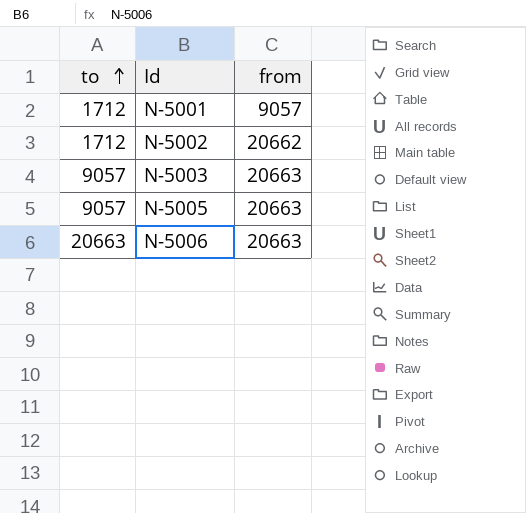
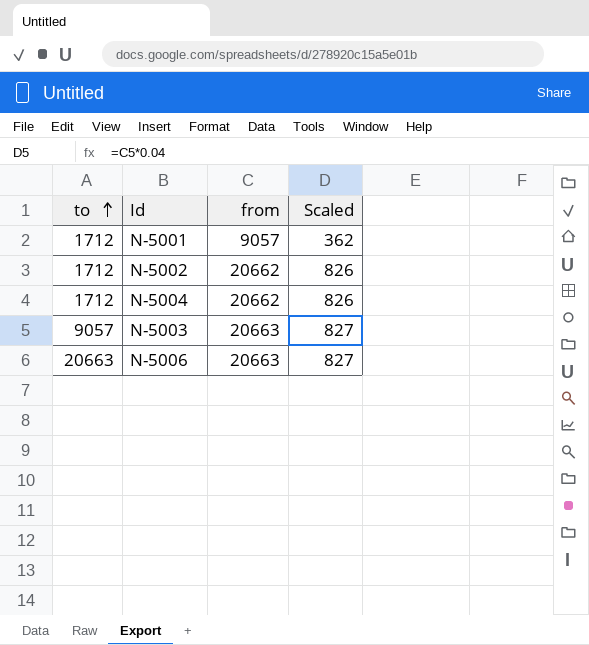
column Scaled | formula: none -> [from] * 0.04
row N-5005: 9057 | 20663 -> none
row N-5004: none -> 1712 | 20662 | 826

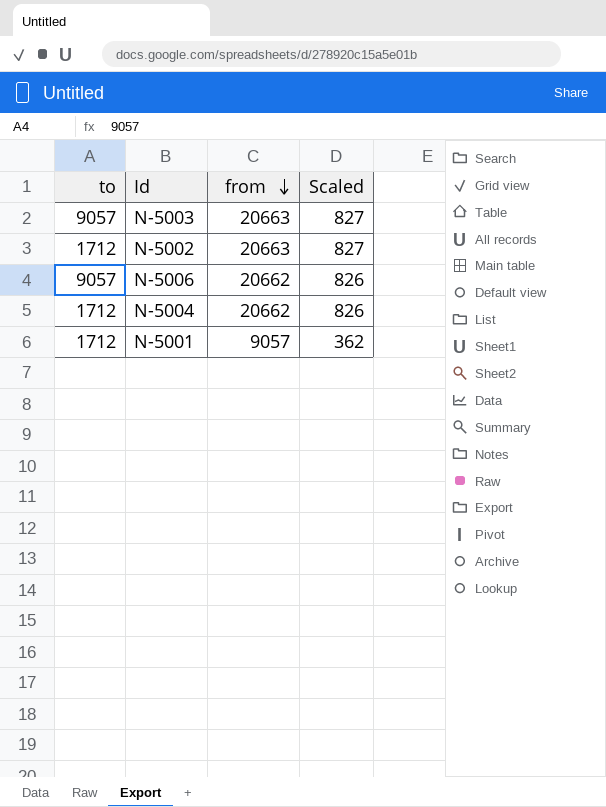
row order: to ascending -> from descending
N-5002 | from: 20662 -> 20663
N-5002 | Scaled: 826 -> 827
N-5006 | to: 20663 -> 9057
N-5006 | from: 20663 -> 20662
N-5006 | Scaled: 827 -> 826

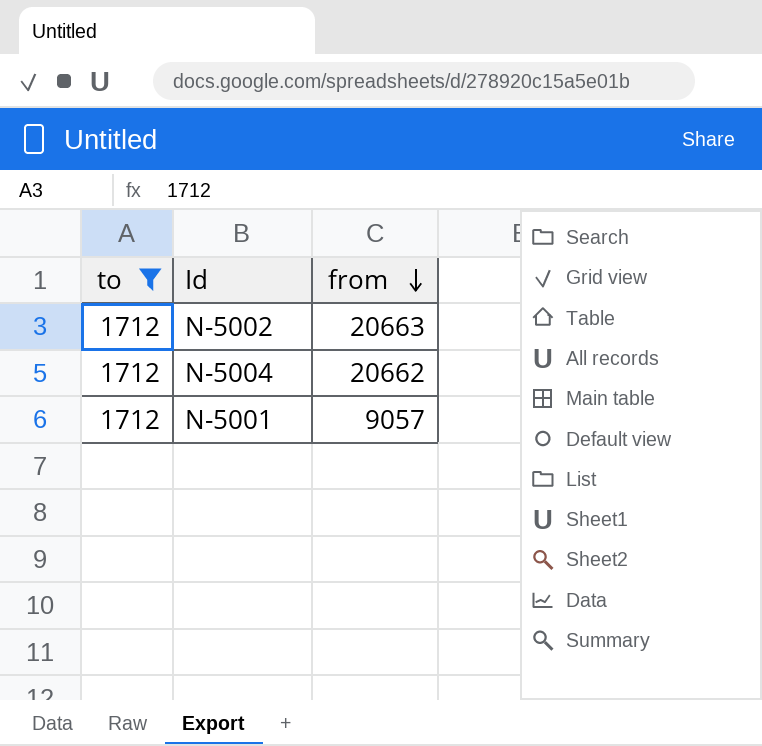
filter: none -> to = 1712
column Scaled | formula: [from] * 0.04 -> none

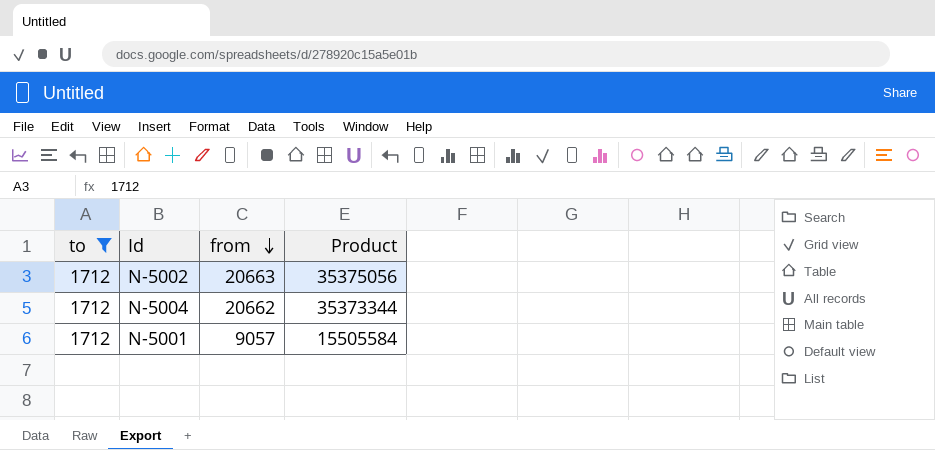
column Product | formula: none -> [to] * [from]

